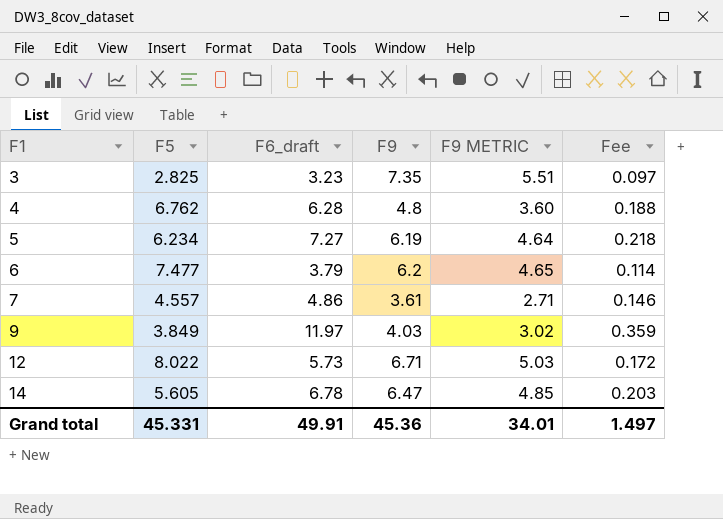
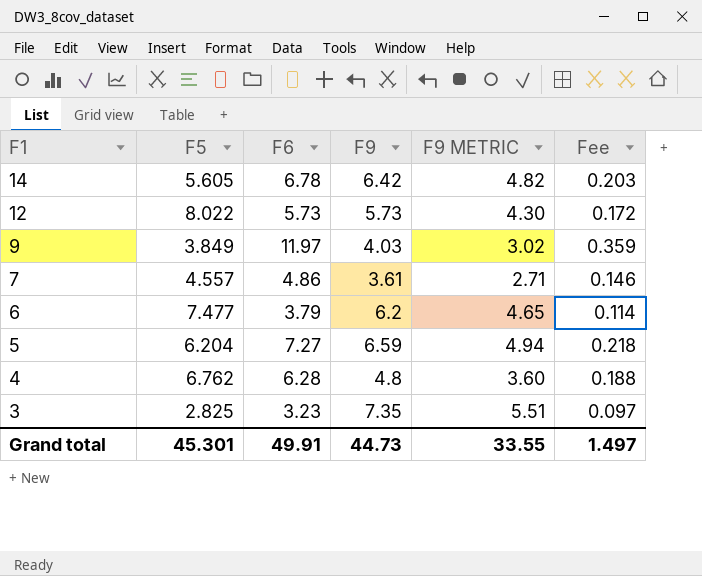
row order: F1 ascending -> F1 descending
column name: F6_draft -> F6
14 | F9: 6.47 -> 6.42
14 | F9 METRIC: 4.85 -> 4.82
12 | F9: 6.71 -> 5.73
12 | F9 METRIC: 5.03 -> 4.30
5 | F5: 6.234 -> 6.204
5 | F9: 6.19 -> 6.59
5 | F9 METRIC: 4.64 -> 4.94
Grand total | F5: 45.331 -> 45.301
Grand total | F9: 45.36 -> 44.73
Grand total | F9 METRIC: 34.01 -> 33.55

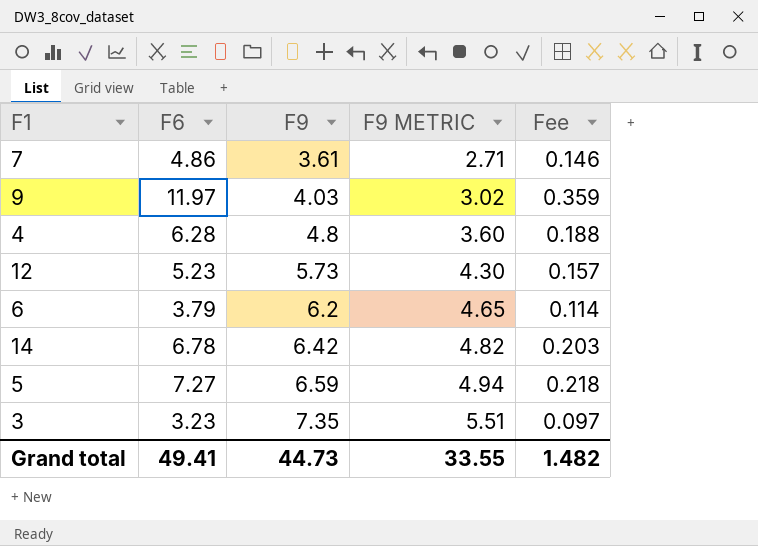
row order: F1 descending -> F9 ascending
column F5 | position: 2 -> none
12 | F6: 5.73 -> 5.23
12 | Fee: 0.172 -> 0.157
Grand total | F6: 49.91 -> 49.41
Grand total | Fee: 1.497 -> 1.482

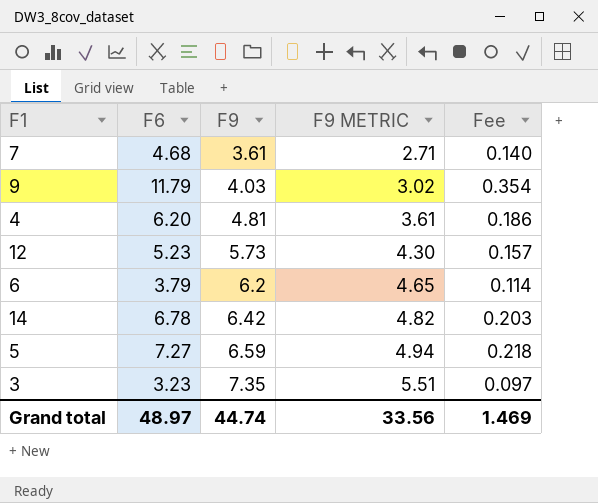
7 | F6: 4.86 -> 4.68
7 | Fee: 0.146 -> 0.140
9 | F6: 11.97 -> 11.79
9 | Fee: 0.359 -> 0.354
4 | F6: 6.28 -> 6.20
4 | F9: 4.8 -> 4.81
4 | F9 METRIC: 3.60 -> 3.61
4 | Fee: 0.188 -> 0.186
Grand total | F6: 49.41 -> 48.97
Grand total | F9: 44.73 -> 44.74
Grand total | F9 METRIC: 33.55 -> 33.56
Grand total | Fee: 1.482 -> 1.469

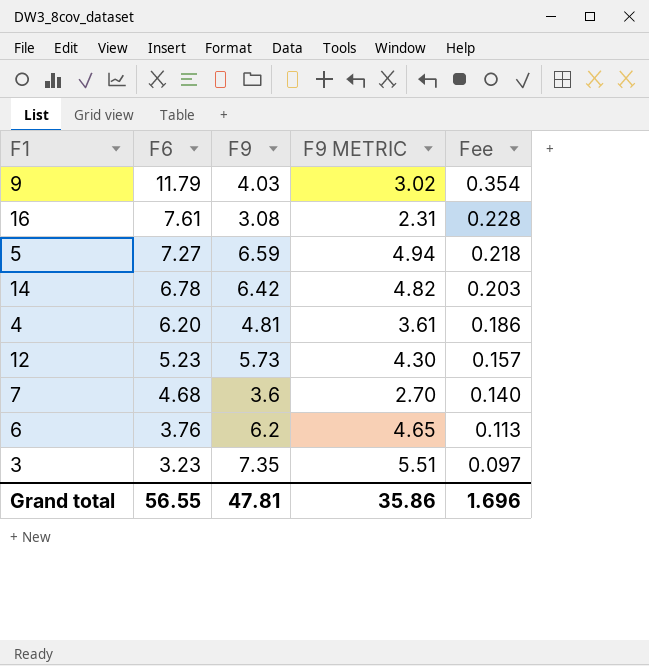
row order: F9 ascending -> F6 descending
row 16: none -> 7.61 | 3.08 | 2.31 | 0.228
7 | F9: 3.61 -> 3.6
7 | F9 METRIC: 2.71 -> 2.70
6 | F6: 3.79 -> 3.76
6 | Fee: 0.114 -> 0.113
Grand total | F6: 48.97 -> 56.55
Grand total | F9: 44.74 -> 47.81
Grand total | F9 METRIC: 33.56 -> 35.86
Grand total | Fee: 1.469 -> 1.696

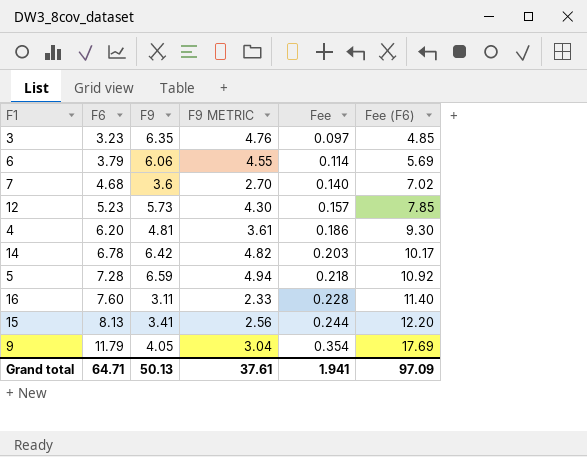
row order: F6 descending -> F6 ascending
column Fee (F6) | formula: none -> [F6] * 1.5
3 | F9: 7.35 -> 6.35
3 | F9 METRIC: 5.51 -> 4.76
6 | F6: 3.76 -> 3.79
6 | F9: 6.2 -> 6.06
6 | F9 METRIC: 4.65 -> 4.55
6 | Fee: 0.113 -> 0.114
5 | F6: 7.27 -> 7.28
16 | F6: 7.61 -> 7.60
16 | F9: 3.08 -> 3.11
16 | F9 METRIC: 2.31 -> 2.33
row 15: none -> 8.13 | 3.41 | 2.56 | 0.244 | 12.20
9 | F9: 4.03 -> 4.05
9 | F9 METRIC: 3.02 -> 3.04
Grand total | F6: 56.55 -> 64.71
Grand total | F9: 47.81 -> 50.13
Grand total | F9 METRIC: 35.86 -> 37.61
Grand total | Fee: 1.696 -> 1.941

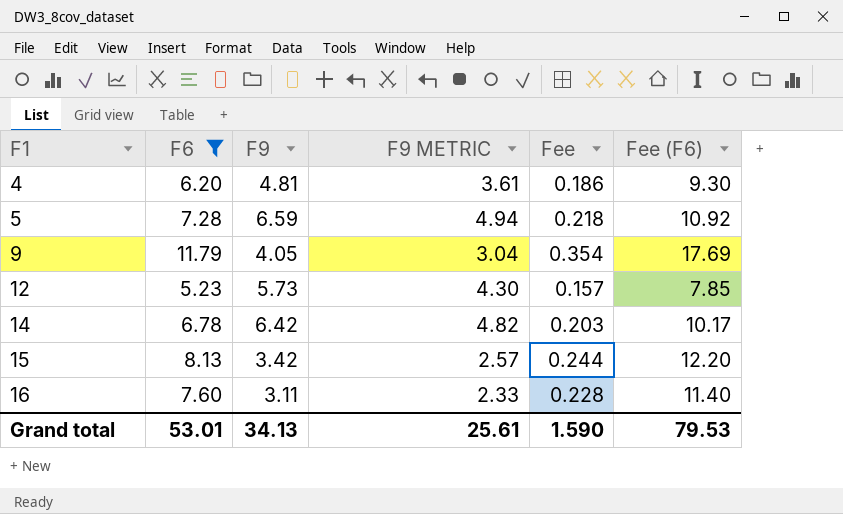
filter: none -> F6 >= 5.23
row order: F6 ascending -> F1 ascending
15 | F9: 3.41 -> 3.42
15 | F9 METRIC: 2.56 -> 2.57
Grand total | F6: 64.71 -> 53.01
Grand total | F9: 50.13 -> 34.13
Grand total | F9 METRIC: 37.61 -> 25.61
Grand total | Fee: 1.941 -> 1.590
Grand total | Fee (F6): 97.09 -> 79.53

